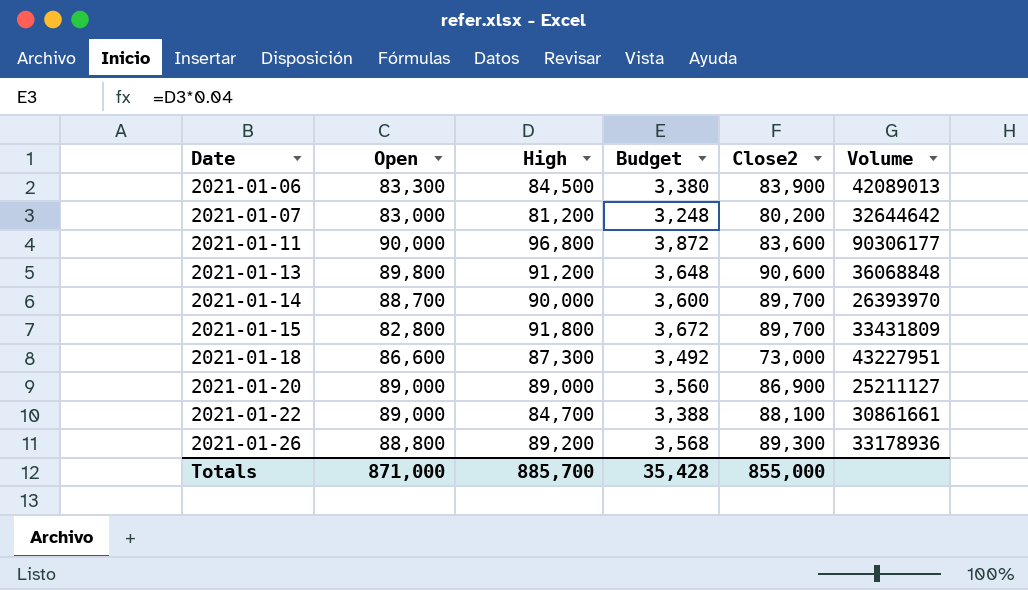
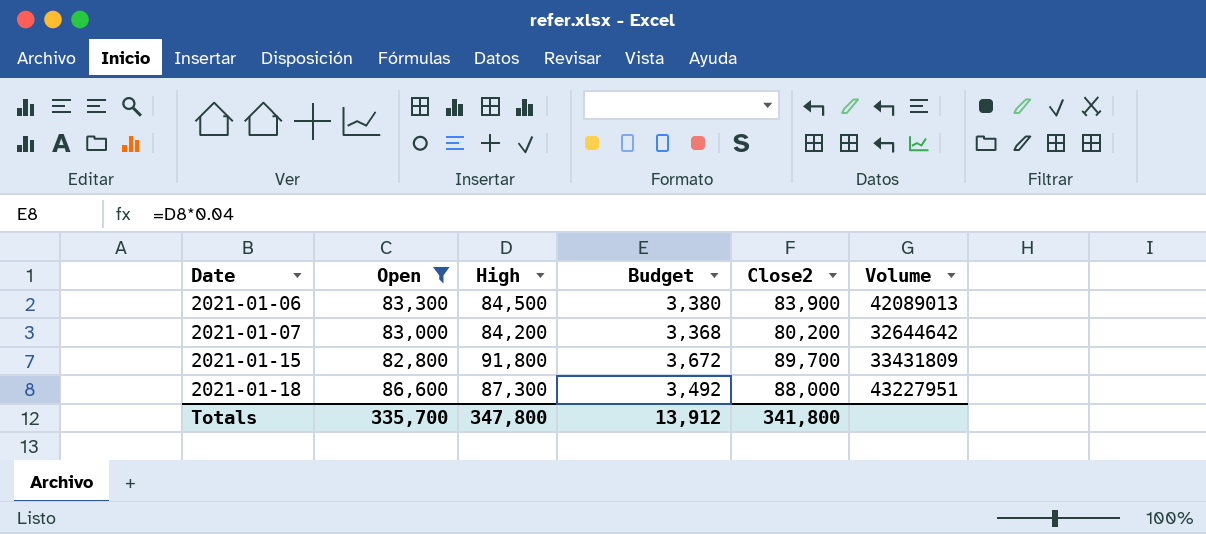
filter: none -> Open <= 86,600
2021-01-07 | High: 81,200 -> 84,200
2021-01-07 | Budget: 3,248 -> 3,368
2021-01-18 | Close2: 73,000 -> 88,000
Totals | Open: 871,000 -> 335,700
Totals | High: 885,700 -> 347,800
Totals | Budget: 35,428 -> 13,912
Totals | Close2: 855,000 -> 341,800

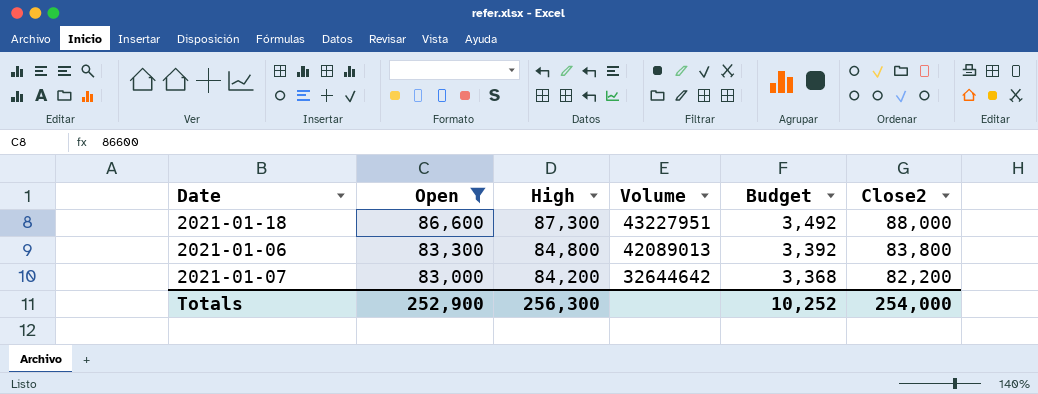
row order: Date ascending -> Open descending
column Volume | position: 6 -> 4
row 2021-01-15: 82,800 | 91,800 | 3,672 | 89,700 | 33431809 -> none
2021-01-06 | High: 84,500 -> 84,800
2021-01-06 | Budget: 3,380 -> 3,392
2021-01-06 | Close2: 83,900 -> 83,800
2021-01-07 | Close2: 80,200 -> 82,200
Totals | Open: 335,700 -> 252,900
Totals | High: 347,800 -> 256,300
Totals | Budget: 13,912 -> 10,252
Totals | Close2: 341,800 -> 254,000

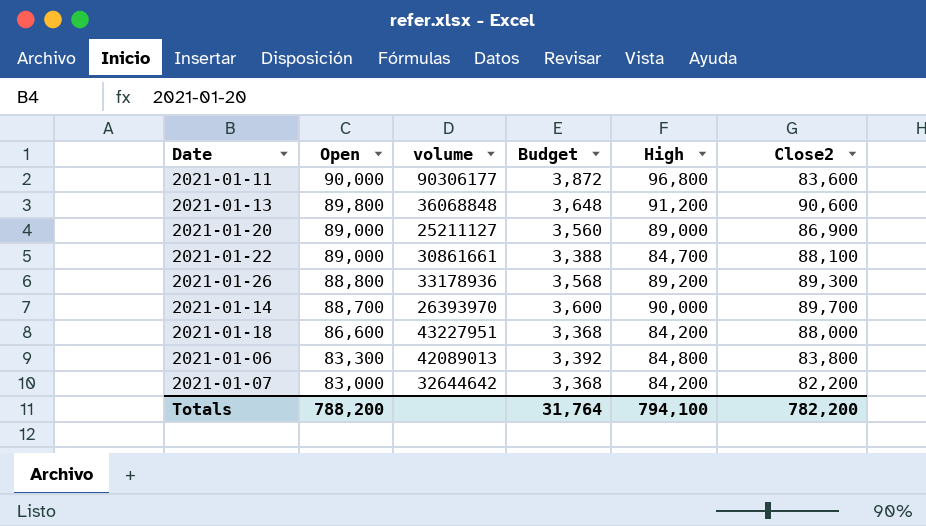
filter: Open <= 86,600 -> none
column name: Volume -> volume
column High | position: 3 -> 5
2021-01-18 | Budget: 3,492 -> 3,368
2021-01-18 | High: 87,300 -> 84,200
Totals | Open: 252,900 -> 788,200
Totals | Budget: 10,252 -> 31,764
Totals | High: 256,300 -> 794,100
Totals | Close2: 254,000 -> 782,200

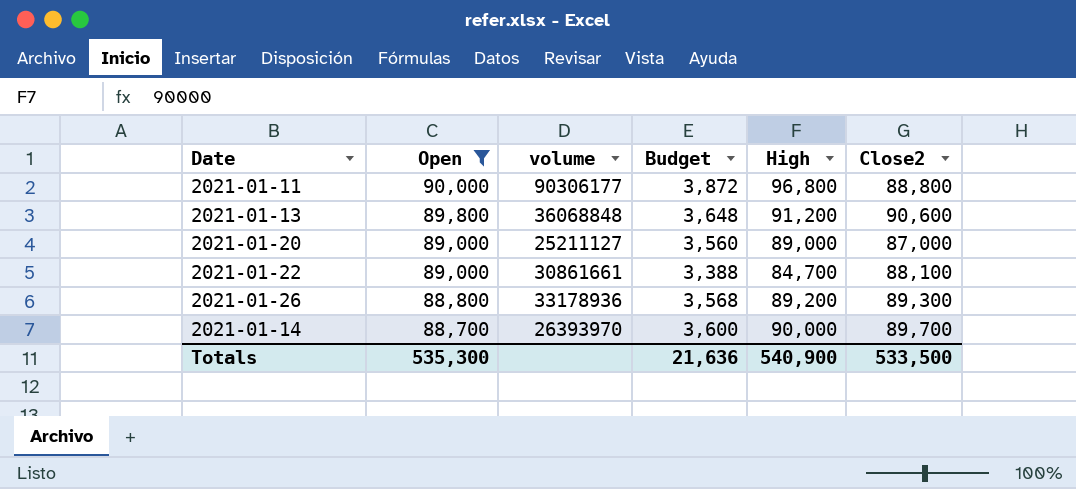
filter: none -> Open >= 88,700
2021-01-11 | Close2: 83,600 -> 88,800
2021-01-20 | Close2: 86,900 -> 87,000
Totals | Open: 788,200 -> 535,300
Totals | Budget: 31,764 -> 21,636
Totals | High: 794,100 -> 540,900
Totals | Close2: 782,200 -> 533,500

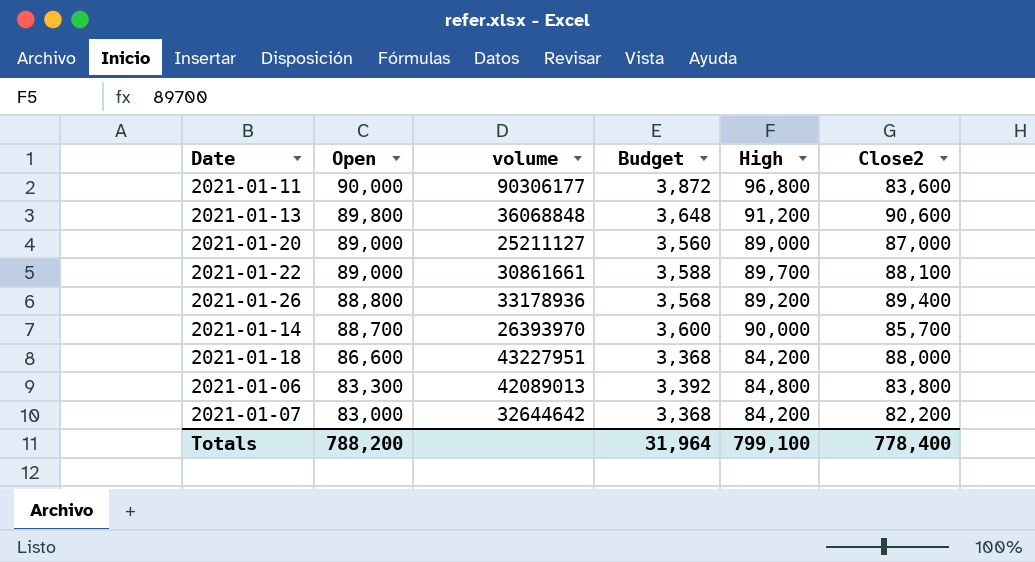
filter: Open >= 88,700 -> none
2021-01-11 | Close2: 88,800 -> 83,600
2021-01-22 | Budget: 3,388 -> 3,588
2021-01-22 | High: 84,700 -> 89,700
2021-01-26 | Close2: 89,300 -> 89,400
2021-01-14 | Close2: 89,700 -> 85,700
Totals | Open: 535,300 -> 788,200
Totals | Budget: 21,636 -> 31,964
Totals | High: 540,900 -> 799,100
Totals | Close2: 533,500 -> 778,400

